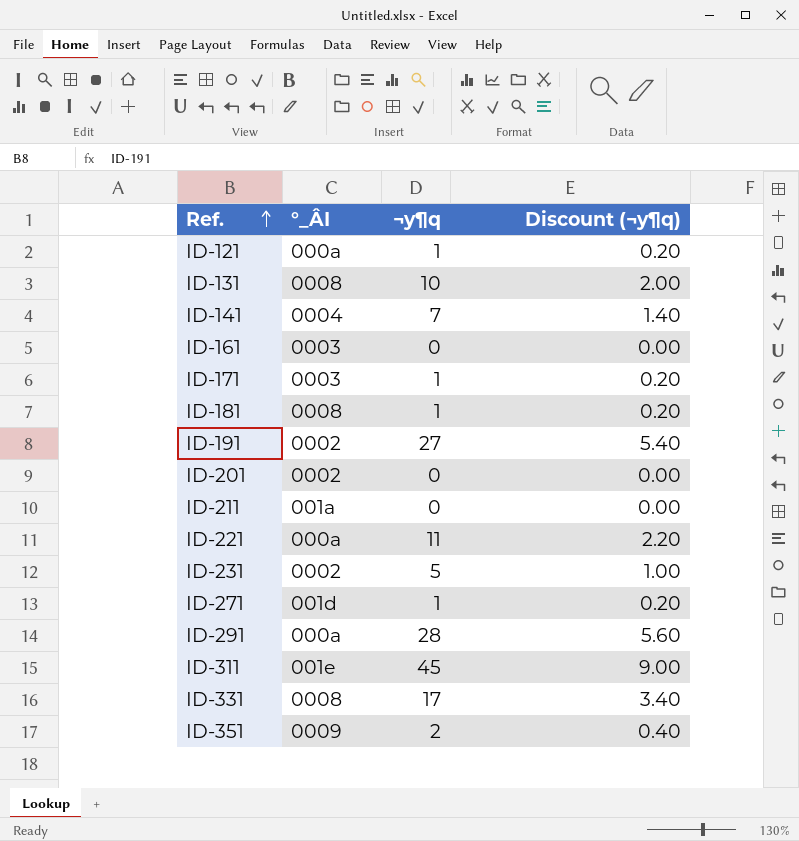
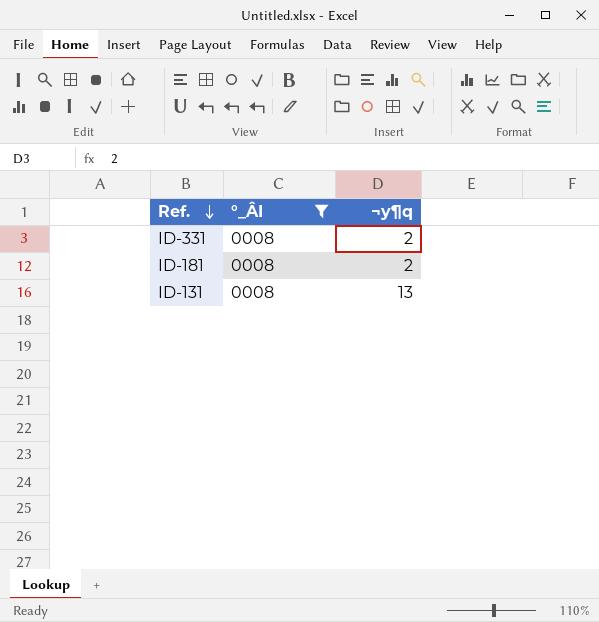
filter: none -> °_ÂI = 0008
row order: Ref. ascending -> Ref. descending
column Discount (¬y¶q) | formula: [¬y¶q] * 0.2 -> none
ID-331 | ¬y¶q: 17 -> 2
ID-181 | ¬y¶q: 1 -> 2
ID-131 | ¬y¶q: 10 -> 13

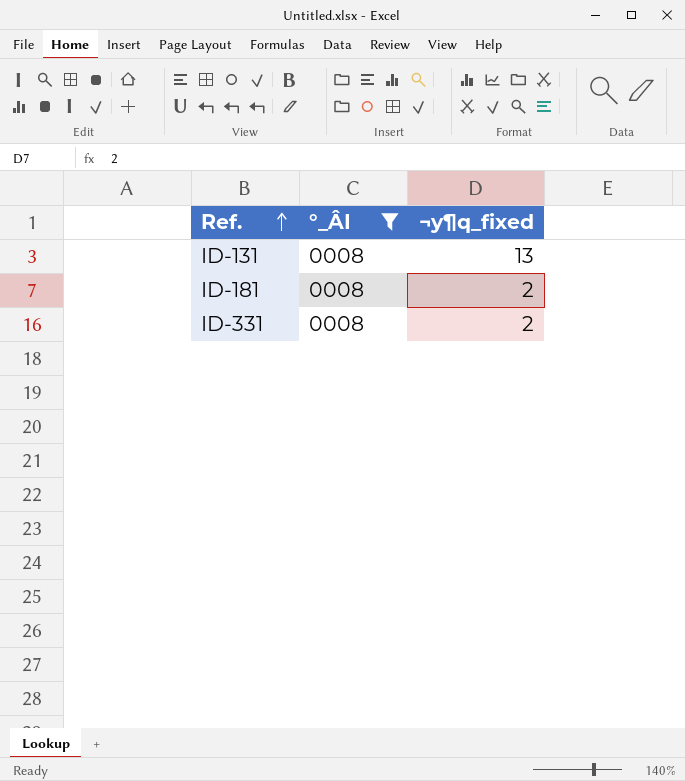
row order: Ref. descending -> Ref. ascending
column name: ¬y¶q -> ¬y¶q_fixed

